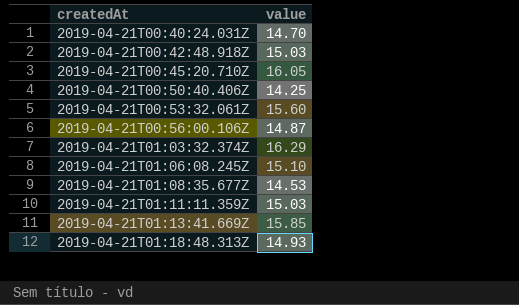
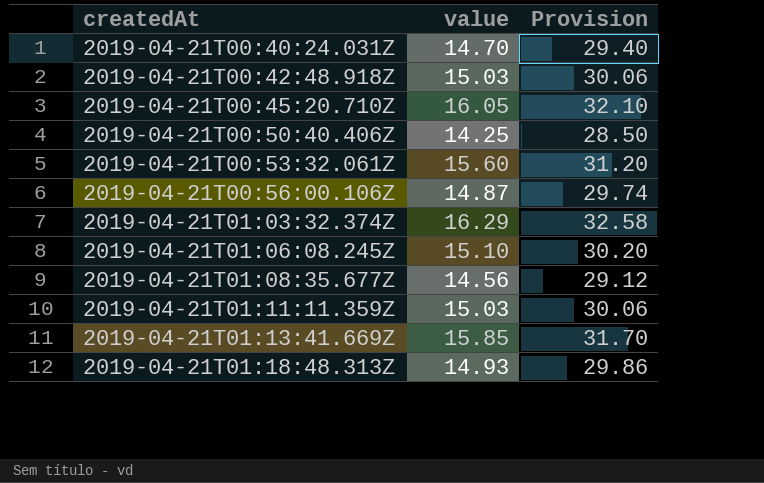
column Provision | formula: none -> [value] * 2
2019-04-21T01:08:35.677Z | value: 14.53 -> 14.56

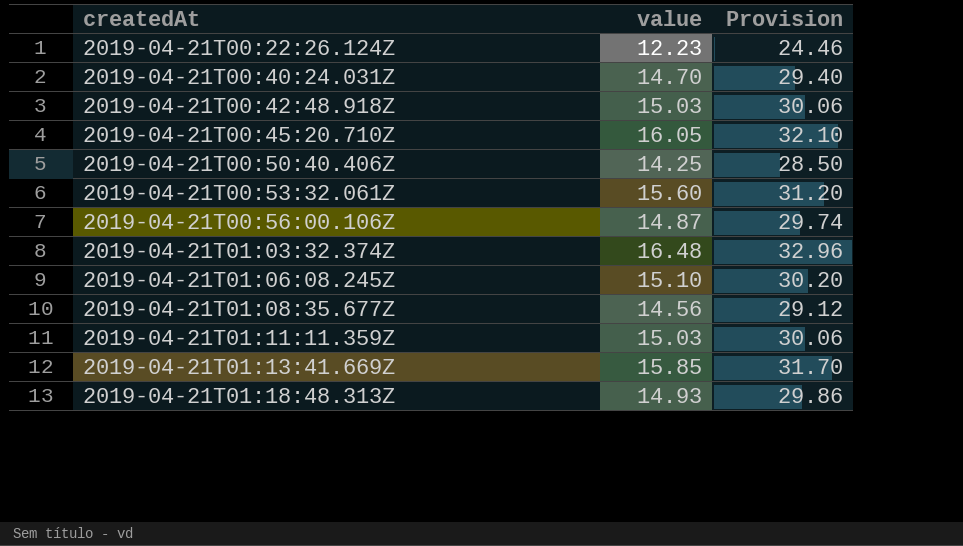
row 2019-04-21T00:22:26.124Z: none -> 12.23 | 24.46
2019-04-21T01:03:32.374Z | value: 16.29 -> 16.48
2019-04-21T01:03:32.374Z | Provision: 32.58 -> 32.96

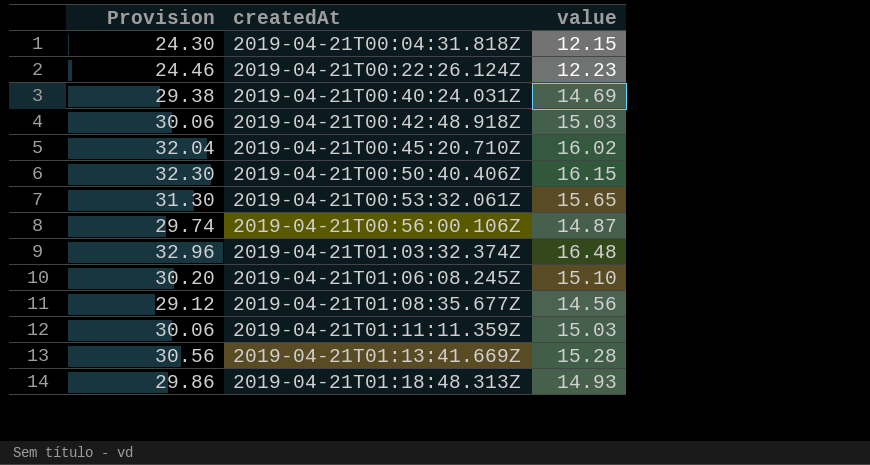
column Provision | position: 3 -> 1
row 2019-04-21T00:04:31.818Z: none -> 24.30 | 12.15
2019-04-21T00:40:24.031Z | Provision: 29.40 -> 29.38
2019-04-21T00:40:24.031Z | value: 14.70 -> 14.69
2019-04-21T00:45:20.710Z | Provision: 32.10 -> 32.04
2019-04-21T00:45:20.710Z | value: 16.05 -> 16.02
2019-04-21T00:50:40.406Z | Provision: 28.50 -> 32.30
2019-04-21T00:50:40.406Z | value: 14.25 -> 16.15
2019-04-21T00:53:32.061Z | Provision: 31.20 -> 31.30
2019-04-21T00:53:32.061Z | value: 15.60 -> 15.65
2019-04-21T01:13:41.669Z | Provision: 31.70 -> 30.56
2019-04-21T01:13:41.669Z | value: 15.85 -> 15.28

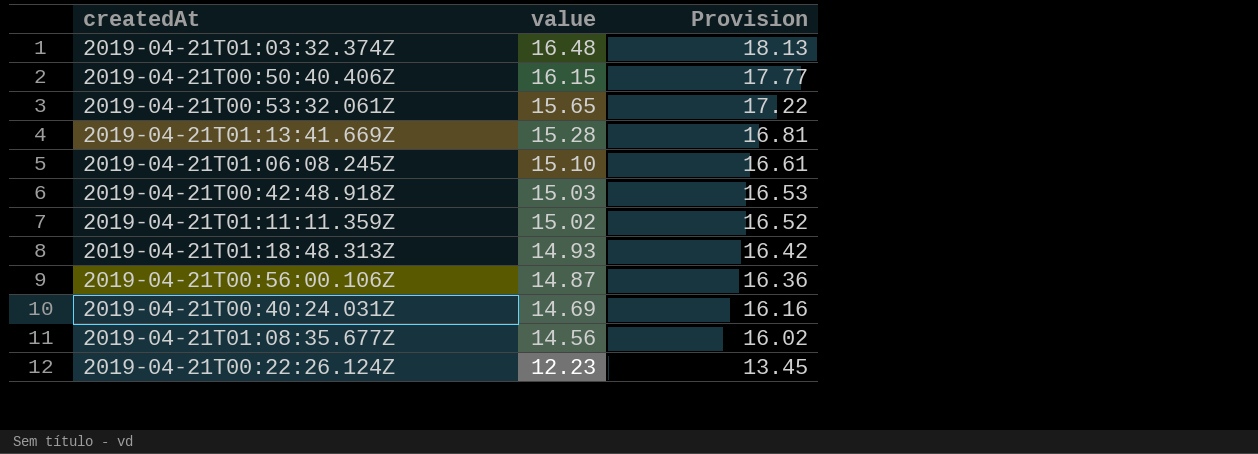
row order: createdAt ascending -> value descending
column Provision | formula: [value] * 2 -> [value] * 1.1
column Provision | position: 1 -> 3
row 2019-04-21T00:04:31.818Z: 24.30 | 12.15 -> none
row 2019-04-21T00:45:20.710Z: 32.04 | 16.02 -> none
2019-04-21T01:11:11.359Z | value: 15.03 -> 15.02

